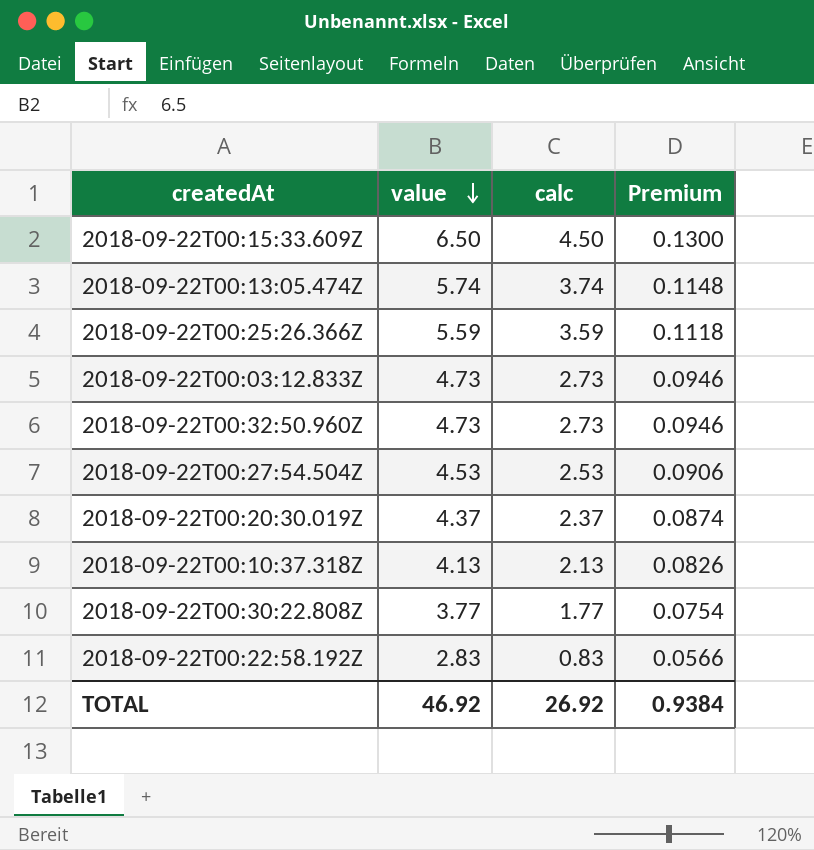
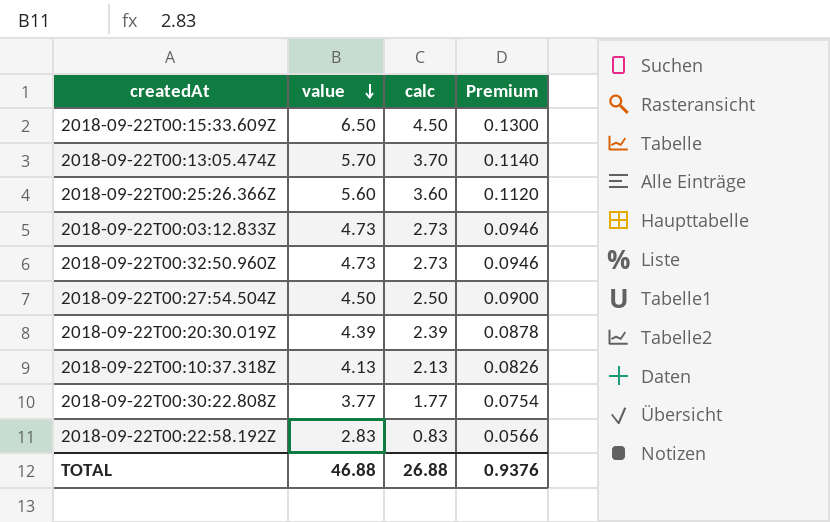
2018-09-22T00:13:05.474Z | value: 5.74 -> 5.70
2018-09-22T00:13:05.474Z | calc: 3.74 -> 3.70
2018-09-22T00:13:05.474Z | Premium: 0.1148 -> 0.1140
2018-09-22T00:25:26.366Z | value: 5.59 -> 5.60
2018-09-22T00:25:26.366Z | calc: 3.59 -> 3.60
2018-09-22T00:25:26.366Z | Premium: 0.1118 -> 0.1120
2018-09-22T00:27:54.504Z | value: 4.53 -> 4.50
2018-09-22T00:27:54.504Z | calc: 2.53 -> 2.50
2018-09-22T00:27:54.504Z | Premium: 0.0906 -> 0.0900
2018-09-22T00:20:30.019Z | value: 4.37 -> 4.39
2018-09-22T00:20:30.019Z | calc: 2.37 -> 2.39
2018-09-22T00:20:30.019Z | Premium: 0.0874 -> 0.0878
TOTAL | value: 46.92 -> 46.88
TOTAL | calc: 26.92 -> 26.88
TOTAL | Premium: 0.9384 -> 0.9376

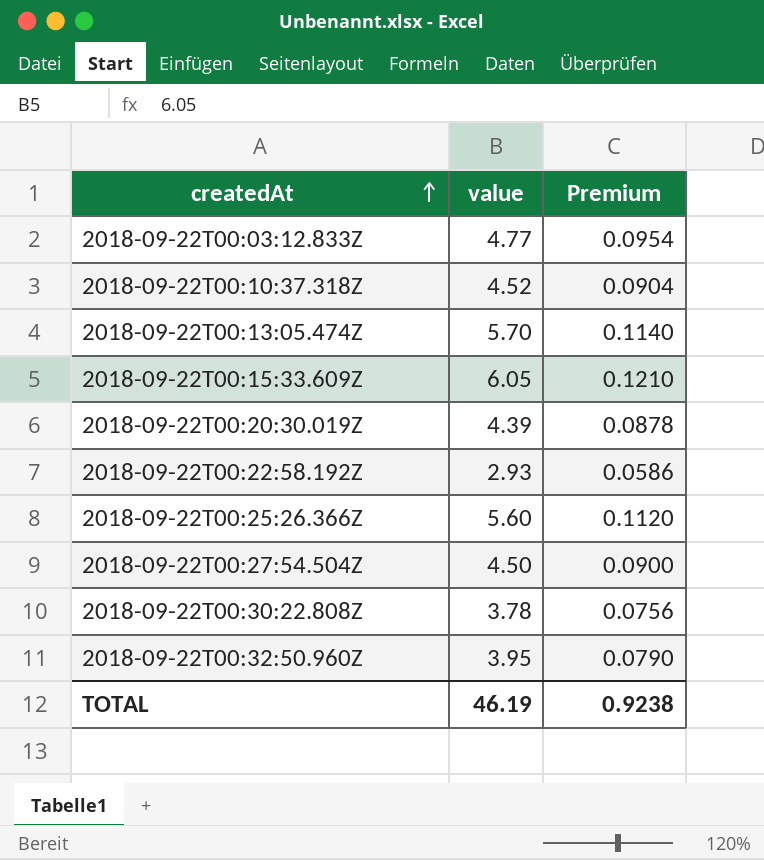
row order: value descending -> createdAt ascending
column calc | formula: [value] - 2 -> none
2018-09-22T00:03:12.833Z | value: 4.73 -> 4.77
2018-09-22T00:03:12.833Z | Premium: 0.0946 -> 0.0954
2018-09-22T00:10:37.318Z | value: 4.13 -> 4.52
2018-09-22T00:10:37.318Z | Premium: 0.0826 -> 0.0904
2018-09-22T00:15:33.609Z | value: 6.50 -> 6.05
2018-09-22T00:15:33.609Z | Premium: 0.1300 -> 0.1210
2018-09-22T00:22:58.192Z | value: 2.83 -> 2.93
2018-09-22T00:22:58.192Z | Premium: 0.0566 -> 0.0586
2018-09-22T00:30:22.808Z | value: 3.77 -> 3.78
2018-09-22T00:30:22.808Z | Premium: 0.0754 -> 0.0756
2018-09-22T00:32:50.960Z | value: 4.73 -> 3.95
2018-09-22T00:32:50.960Z | Premium: 0.0946 -> 0.0790
TOTAL | value: 46.88 -> 46.19
TOTAL | Premium: 0.9376 -> 0.9238

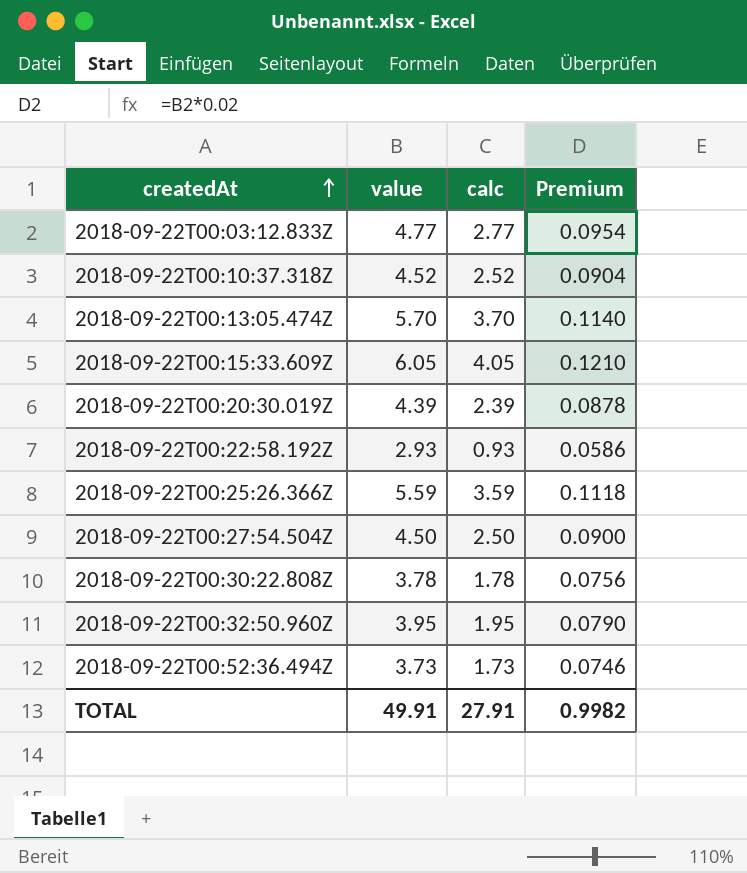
column calc | formula: none -> [value] - 2
2018-09-22T00:25:26.366Z | value: 5.60 -> 5.59
2018-09-22T00:25:26.366Z | Premium: 0.1120 -> 0.1118
row 2018-09-22T00:52:36.494Z: none -> 3.73 | 1.73 | 0.0746
TOTAL | value: 46.19 -> 49.91
TOTAL | Premium: 0.9238 -> 0.9982

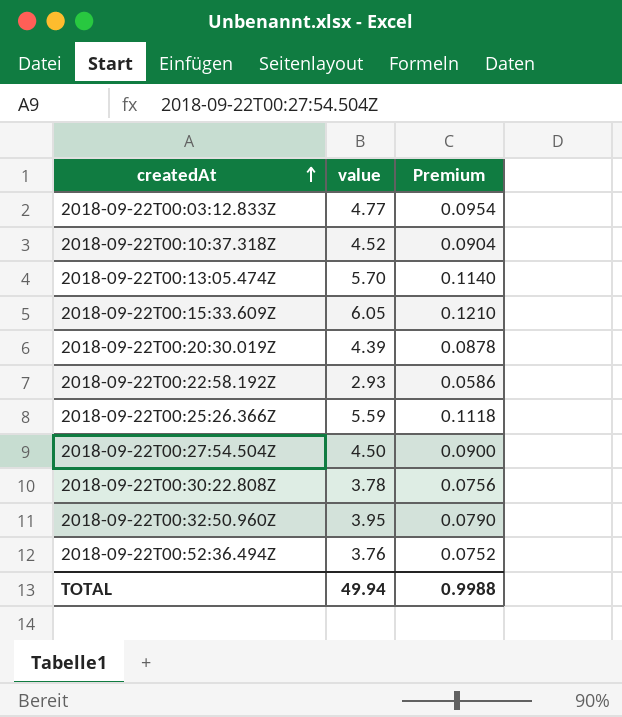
column calc | formula: [value] - 2 -> none
2018-09-22T00:52:36.494Z | value: 3.73 -> 3.76
2018-09-22T00:52:36.494Z | Premium: 0.0746 -> 0.0752
TOTAL | value: 49.91 -> 49.94
TOTAL | Premium: 0.9982 -> 0.9988

